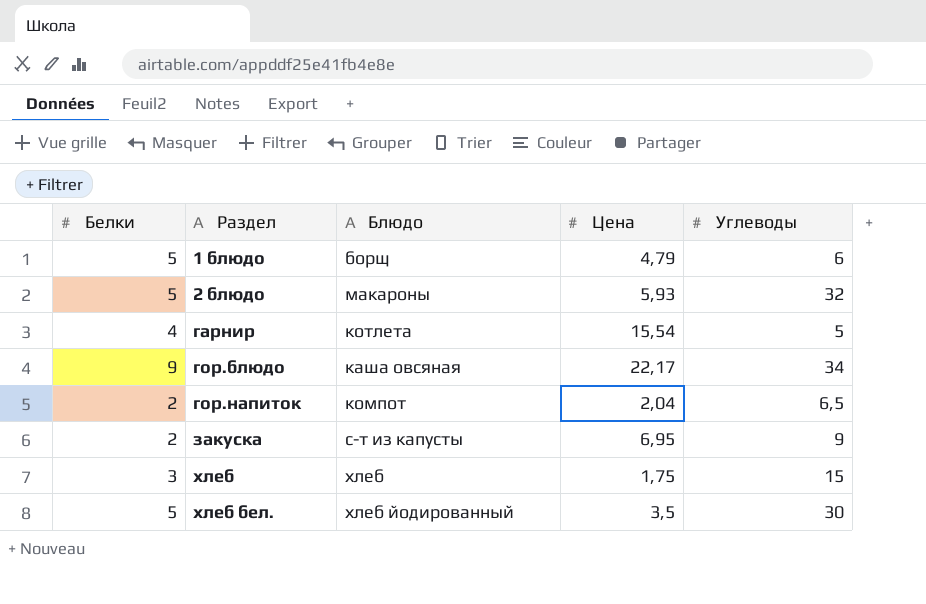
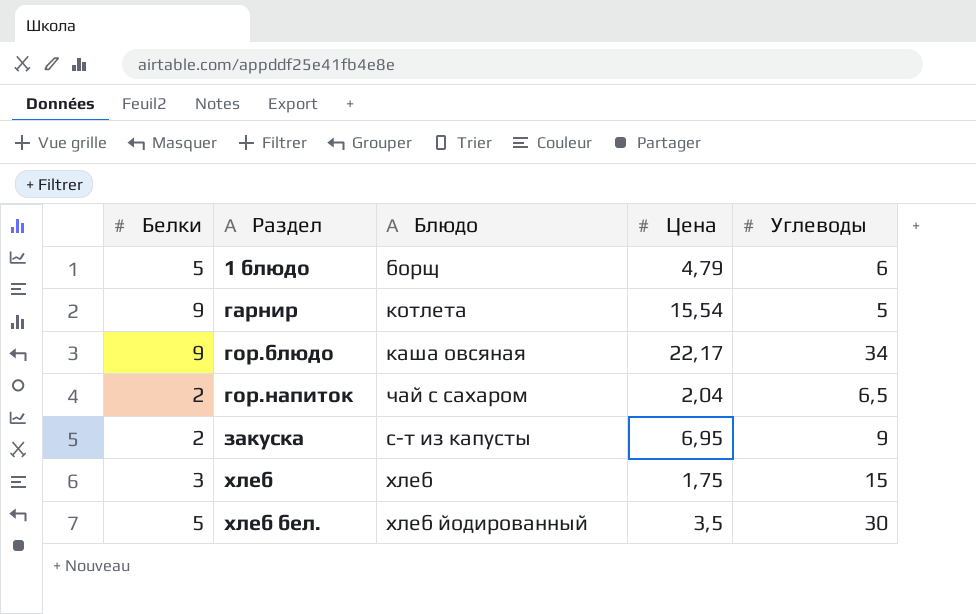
row 2 блюдо: 5 | макароны | 5,93 | 32 -> none
гарнир | Белки: 4 -> 9
гор.напиток | Блюдо: компот -> чай с сахаром

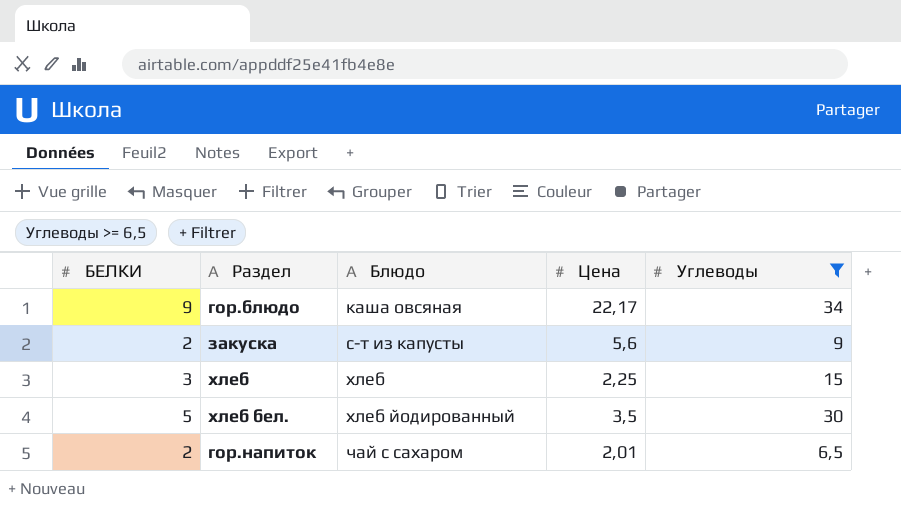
filter: none -> Углеводы >= 6,5
row order: Раздел ascending -> Блюдо ascending
column name: Белки -> БЕЛКИ
закуска | Цена: 6,95 -> 5,6
хлеб | Цена: 1,75 -> 2,25
гор.напиток | Цена: 2,04 -> 2,01

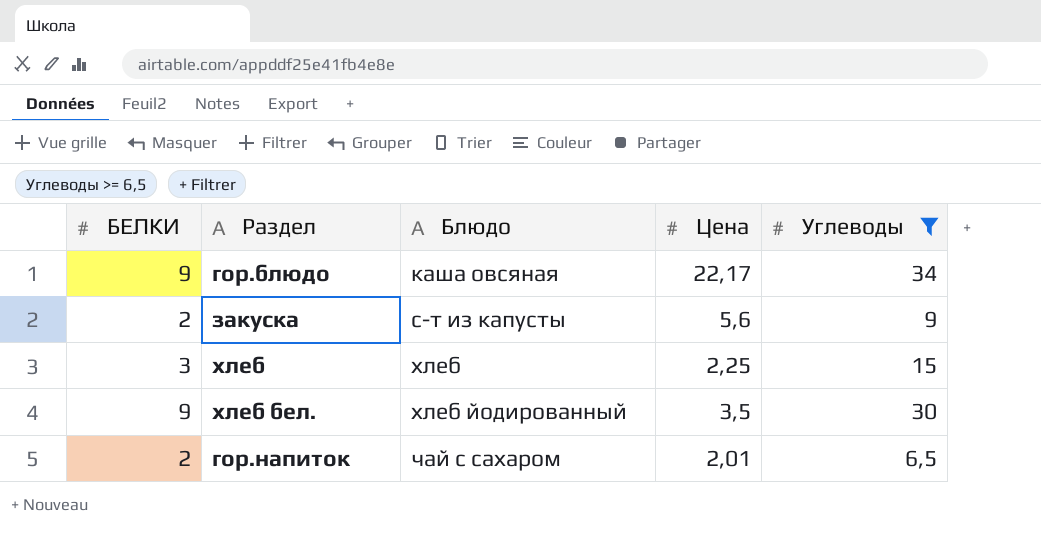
хлеб бел. | БЕЛКИ: 5 -> 9

